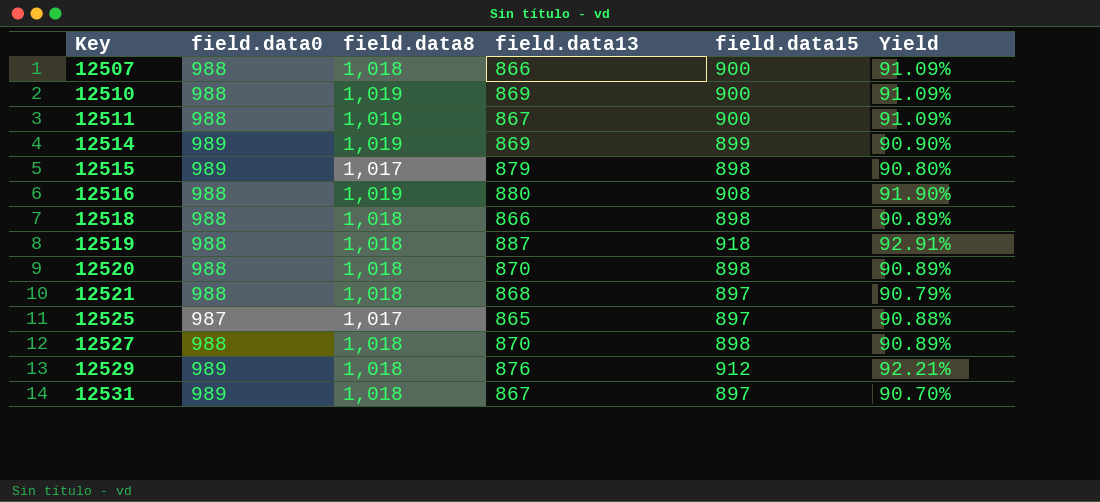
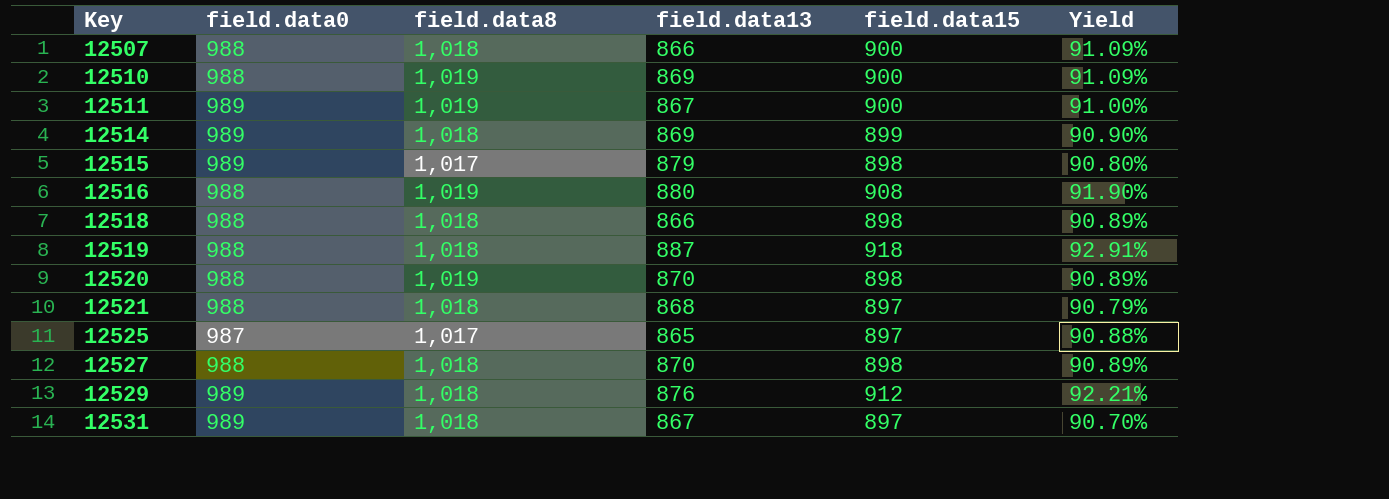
12511 | field.data0: 988 -> 989
12511 | Yield: 91.09% -> 91.00%
12514 | field.data8: 1,019 -> 1,018
12520 | field.data8: 1,018 -> 1,019

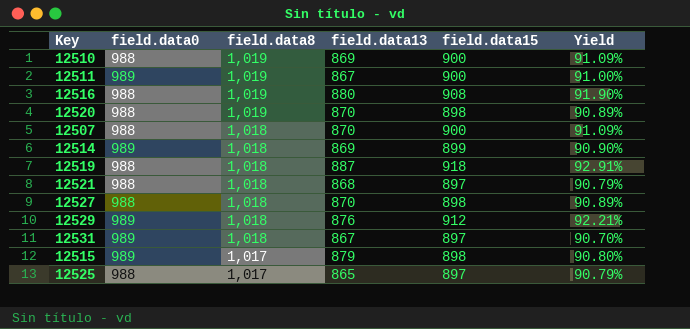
row order: Key ascending -> field.data8 descending
row 12518: 988 | 1,018 | 866 | 898 | 90.89% -> none
12507 | field.data13: 866 -> 870
12525 | field.data0: 987 -> 988
12525 | Yield: 90.88% -> 90.79%

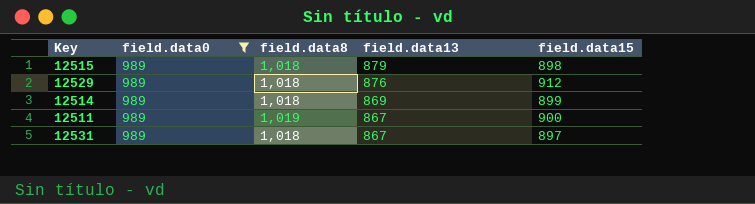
filter: none -> field.data0 = 989
row order: field.data8 descending -> field.data13 descending
column Yield | formula: [field.data15] / [field.data0] -> none
12515 | field.data8: 1,017 -> 1,018

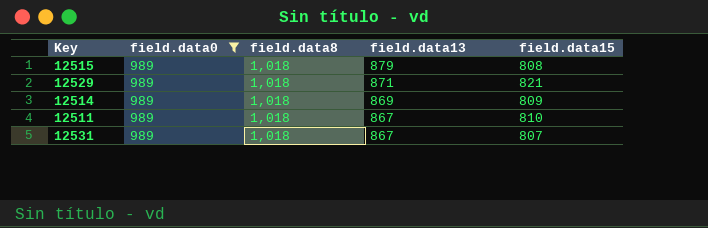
12515 | field.data15: 898 -> 808
12529 | field.data13: 876 -> 871
12529 | field.data15: 912 -> 821
12514 | field.data15: 899 -> 809
12511 | field.data8: 1,019 -> 1,018
12511 | field.data15: 900 -> 810
12531 | field.data15: 897 -> 807

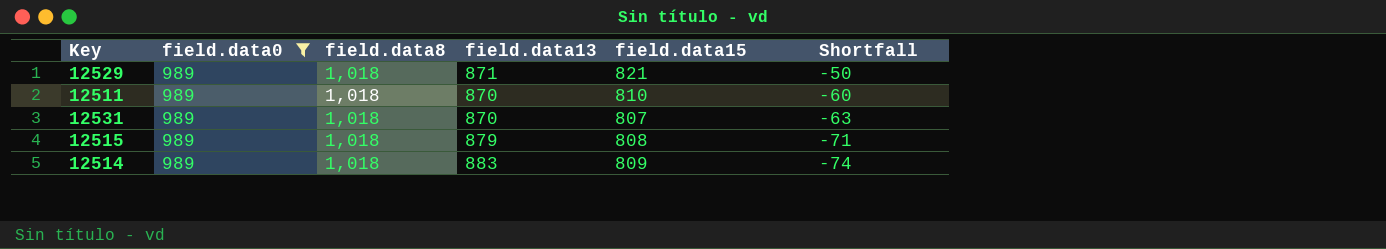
row order: field.data13 descending -> Shortfall descending
column Shortfall | formula: none -> [field.data15] - [field.data13]
12511 | field.data13: 867 -> 870
12531 | field.data13: 867 -> 870
12514 | field.data13: 869 -> 883

